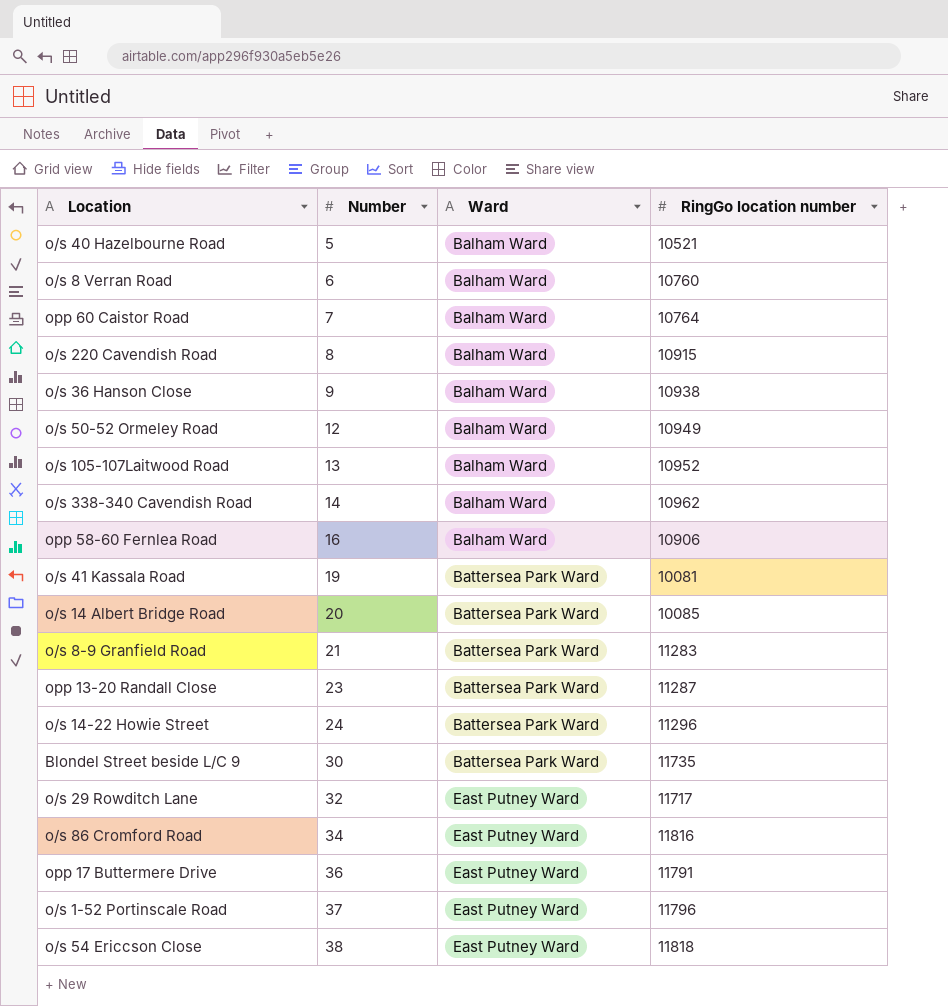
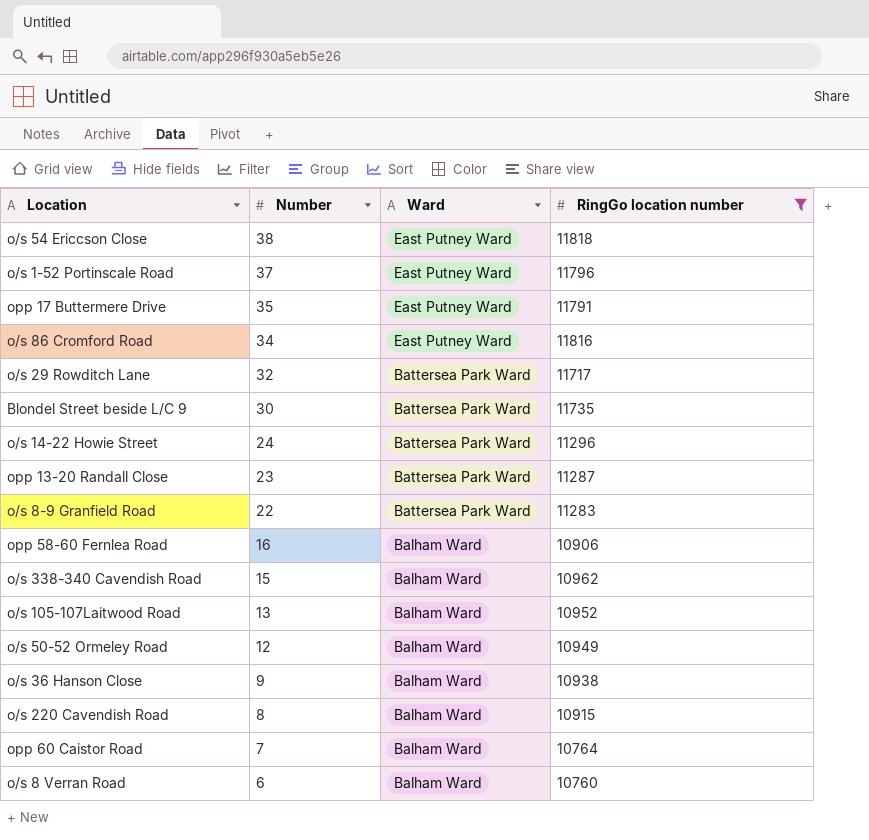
filter: none -> RingGo location number >= 10760
row order: Number ascending -> Number descending
opp 17 Buttermere Drive | Number: 36 -> 35
o/s 29 Rowditch Lane | Ward: East Putney Ward -> Battersea Park Ward
o/s 8-9 Granfield Road | Number: 21 -> 22
o/s 338-340 Cavendish Road | Number: 14 -> 15

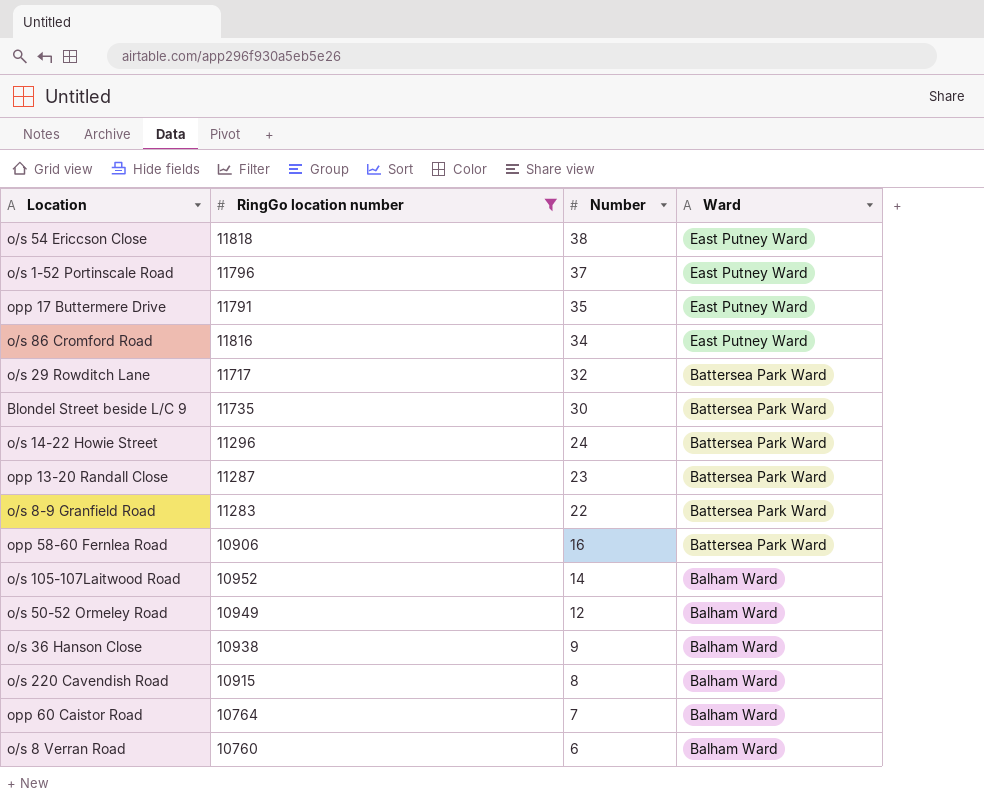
column RingGo location number | position: 4 -> 2
row o/s 338-340 Cavendish Road: 15 | Balham Ward | 10962 -> none
opp 58-60 Fernlea Road | Ward: Balham Ward -> Battersea Park Ward
o/s 105-107Laitwood Road | Number: 13 -> 14

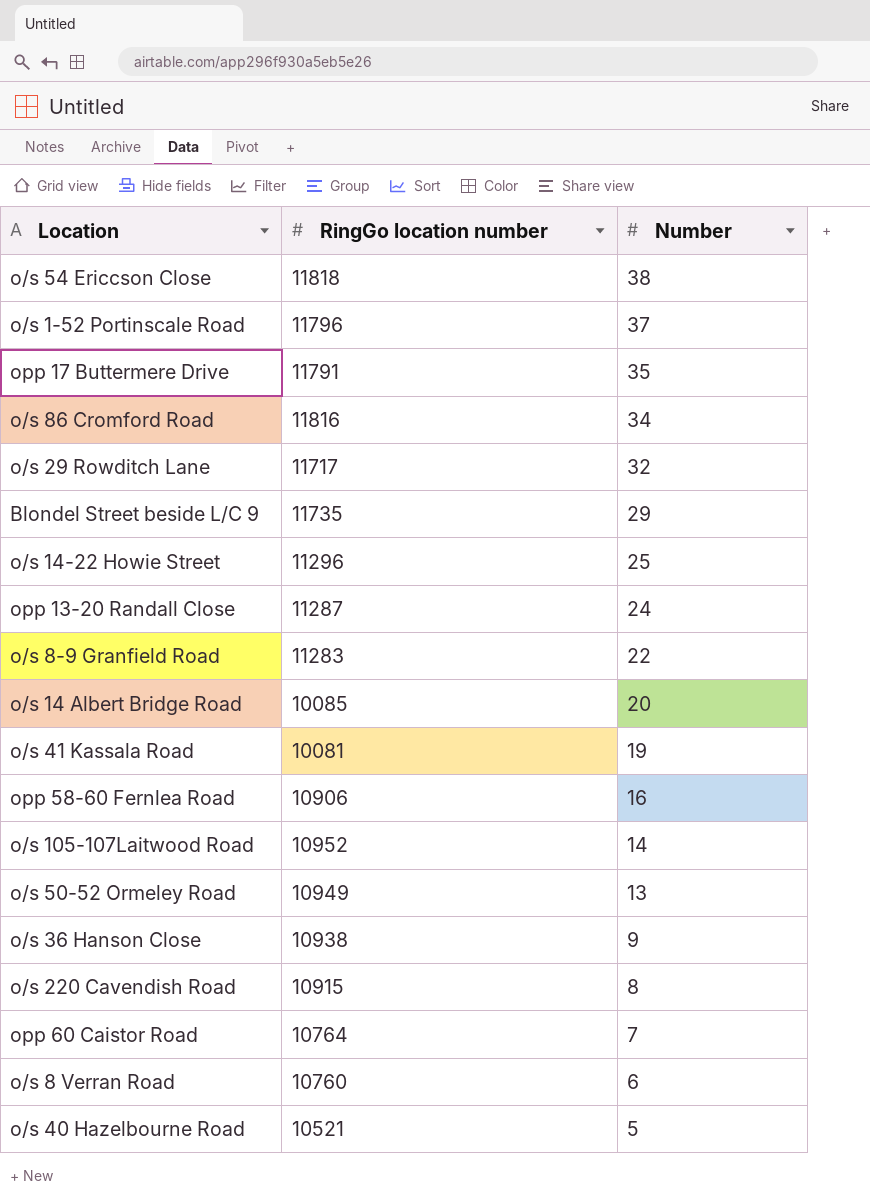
filter: RingGo location number >= 10760 -> none
column Ward | position: 4 -> none
Blondel Street beside L/C 9 | Number: 30 -> 29
o/s 14-22 Howie Street | Number: 24 -> 25
opp 13-20 Randall Close | Number: 23 -> 24
o/s 50-52 Ormeley Road | Number: 12 -> 13

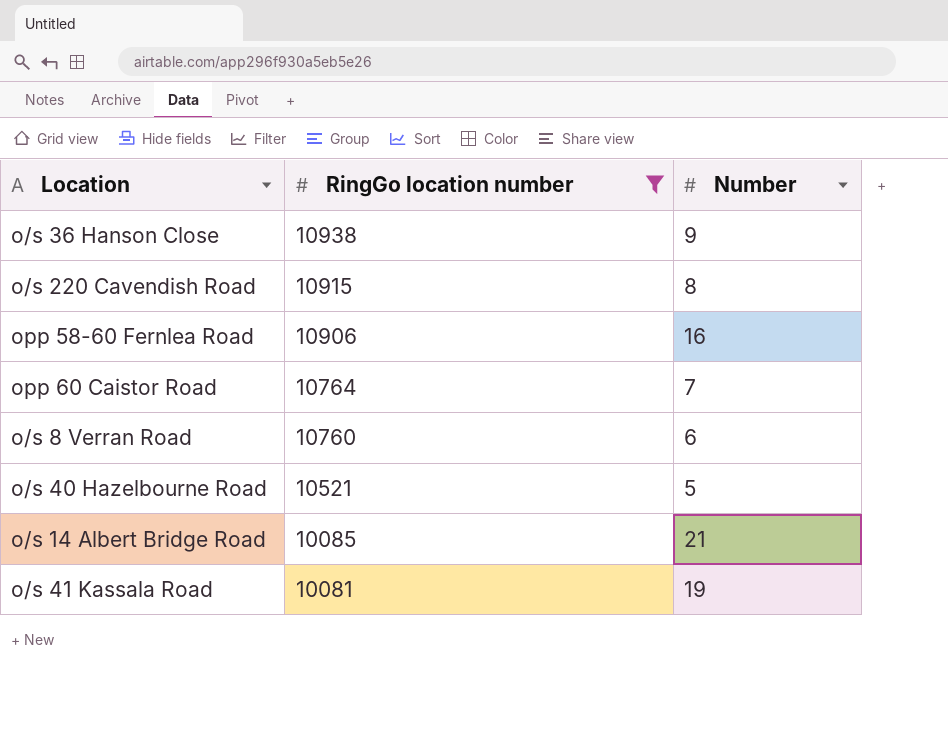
filter: none -> RingGo location number <= 10938
row order: Number descending -> RingGo location number descending
o/s 14 Albert Bridge Road | Number: 20 -> 21

